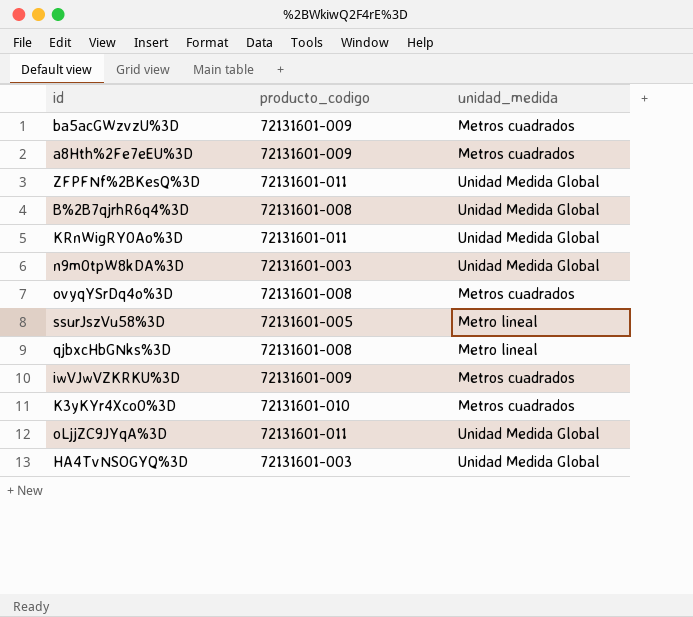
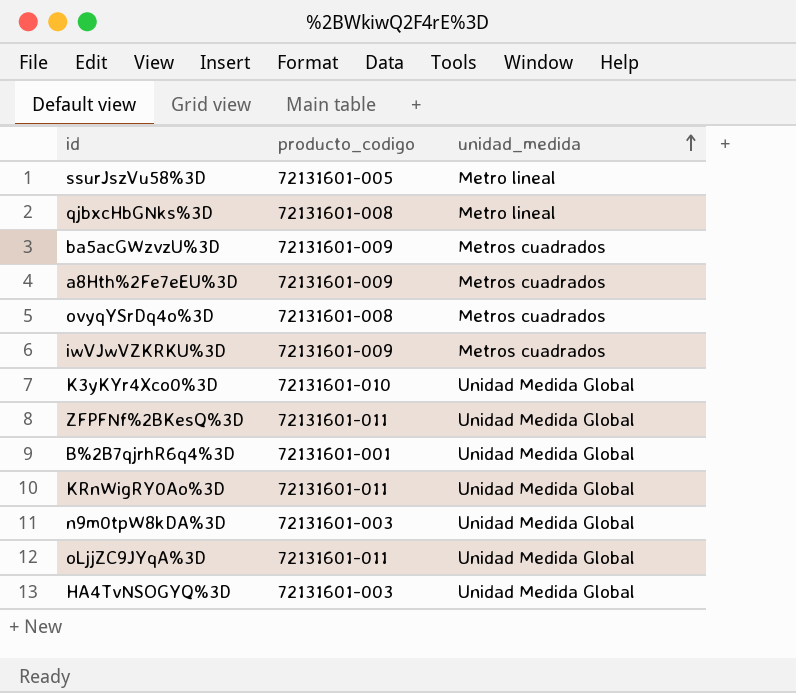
row order: none -> unidad_medida ascending
K3yKYr4Xco0%3D | unidad_medida: Metros cuadrados -> Unidad Medida Global
B%2B7qjrhR6q4%3D | producto_codigo: 72131601-008 -> 72131601-001

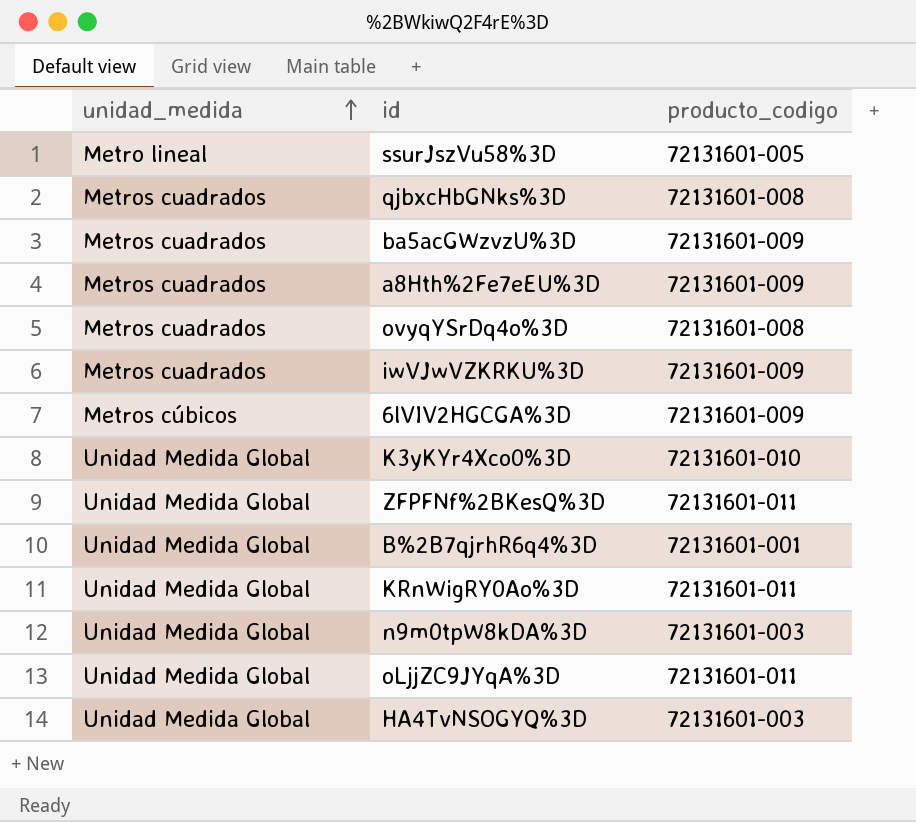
column unidad_medida | position: 3 -> 1
qjbxcHbGNks%3D | unidad_medida: Metro lineal -> Metros cuadrados
row 6lVIV2HGCGA%3D: none -> Metros cúbicos | 72131601-009

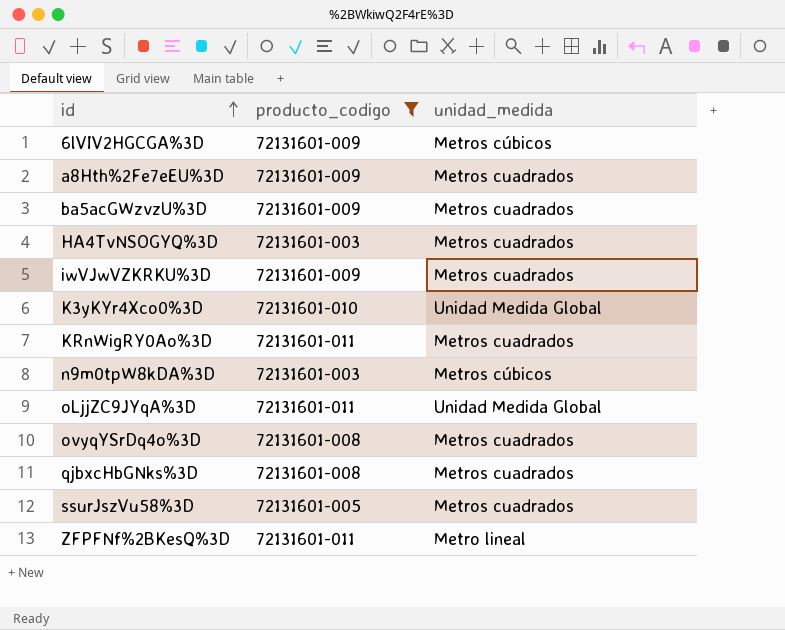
filter: none -> producto_codigo != 72131601-001
row order: unidad_medida ascending -> id ascending
column unidad_medida | position: 1 -> 3
HA4TvNSOGYQ%3D | unidad_medida: Unidad Medida Global -> Metros cuadrados
KRnWigRY0Ao%3D | unidad_medida: Unidad Medida Global -> Metros cuadrados
n9m0tpW8kDA%3D | unidad_medida: Unidad Medida Global -> Metros cúbicos
ssurJszVu58%3D | unidad_medida: Metro lineal -> Metros cuadrados
ZFPFNf%2BKesQ%3D | unidad_medida: Unidad Medida Global -> Metro lineal

